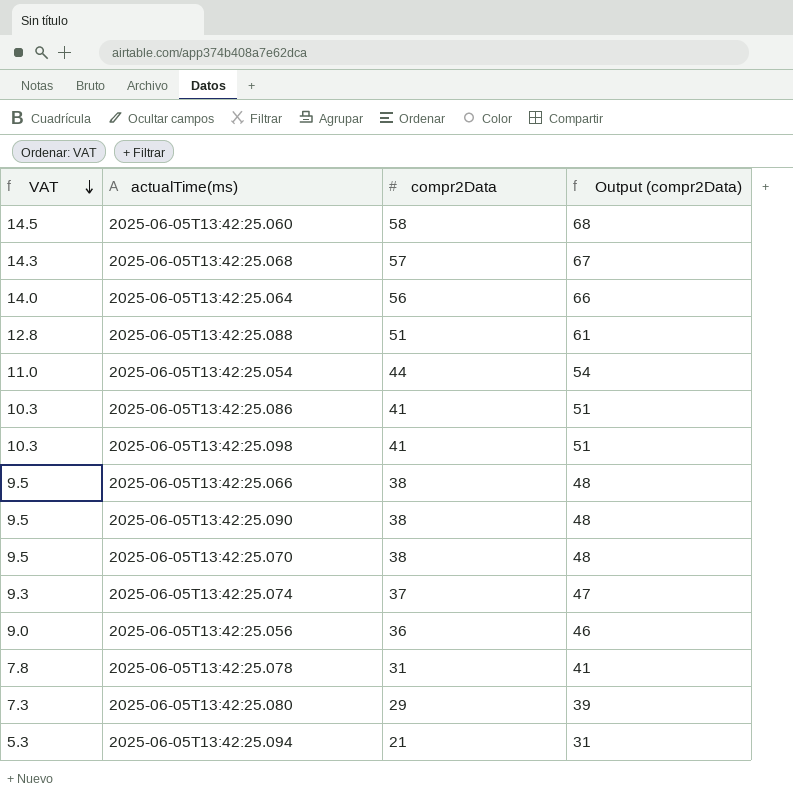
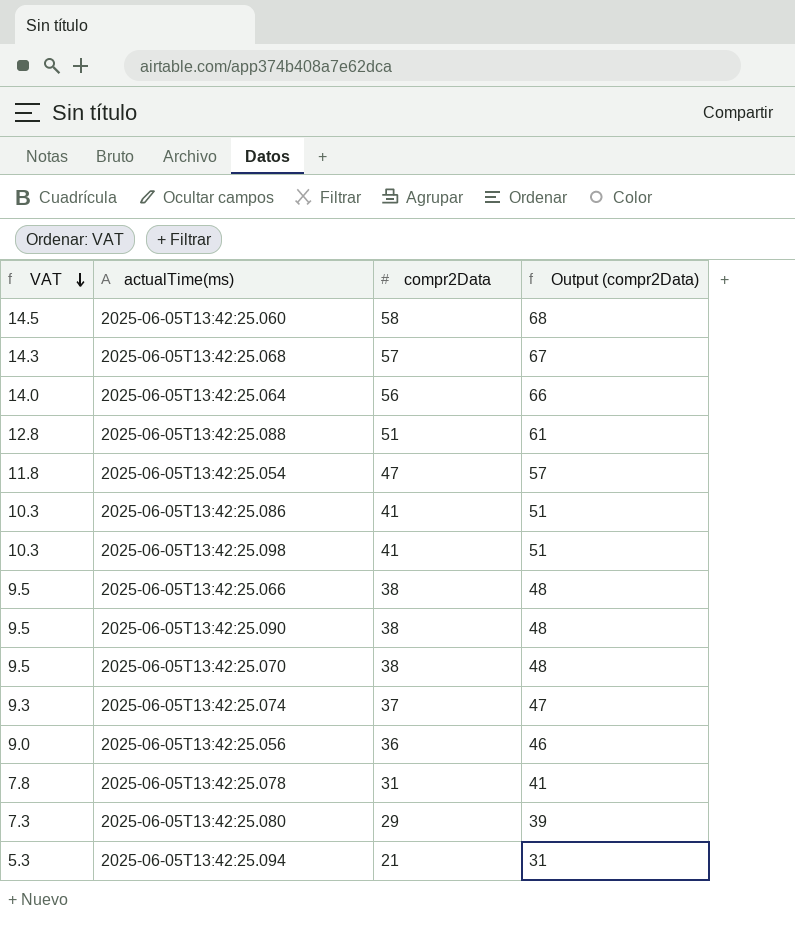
2025-06-05T13:42:25.054 | VAT: 11.0 -> 11.8
2025-06-05T13:42:25.054 | compr2Data: 44 -> 47
2025-06-05T13:42:25.054 | Output (compr2Data): 54 -> 57

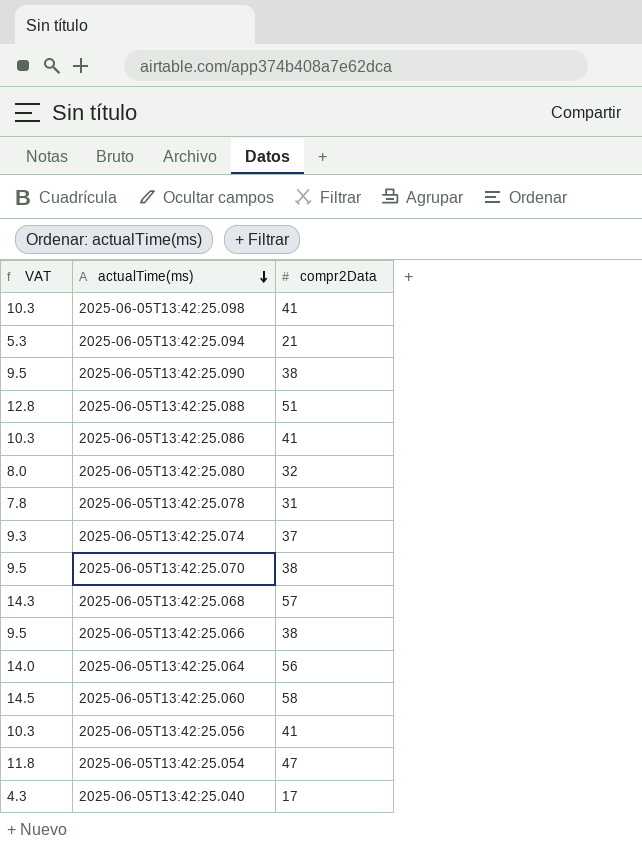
row order: VAT descending -> actualTime(ms) descending
column Output (compr2Data) | formula: [compr2Data] + 10 -> none
2025-06-05T13:42:25.080 | VAT: 7.3 -> 8.0
2025-06-05T13:42:25.080 | compr2Data: 29 -> 32
2025-06-05T13:42:25.056 | VAT: 9.0 -> 10.3
2025-06-05T13:42:25.056 | compr2Data: 36 -> 41
row 2025-06-05T13:42:25.040: none -> 4.3 | 17

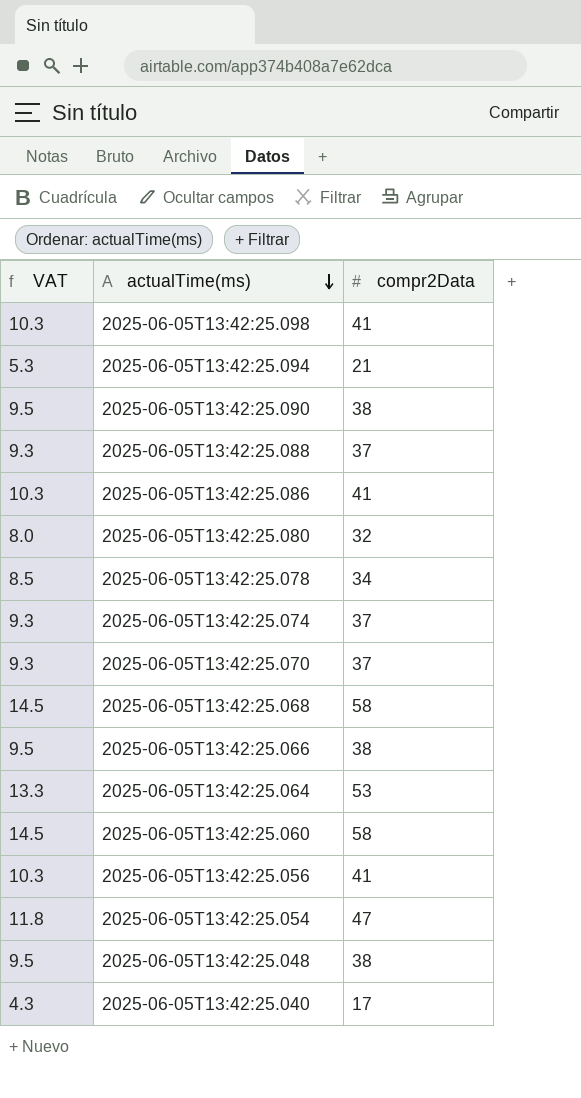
2025-06-05T13:42:25.088 | VAT: 12.8 -> 9.3
2025-06-05T13:42:25.088 | compr2Data: 51 -> 37
2025-06-05T13:42:25.078 | VAT: 7.8 -> 8.5
2025-06-05T13:42:25.078 | compr2Data: 31 -> 34
2025-06-05T13:42:25.070 | VAT: 9.5 -> 9.3
2025-06-05T13:42:25.070 | compr2Data: 38 -> 37
2025-06-05T13:42:25.068 | VAT: 14.3 -> 14.5
2025-06-05T13:42:25.068 | compr2Data: 57 -> 58
2025-06-05T13:42:25.064 | VAT: 14.0 -> 13.3
2025-06-05T13:42:25.064 | compr2Data: 56 -> 53
row 2025-06-05T13:42:25.048: none -> 9.5 | 38

